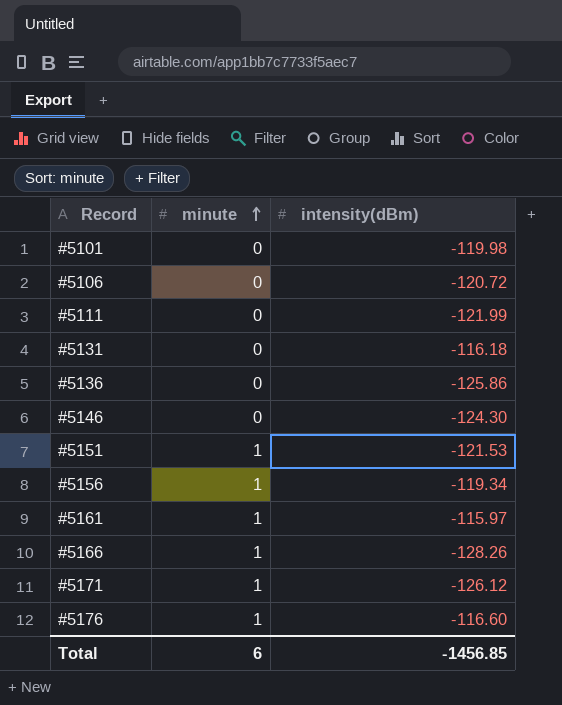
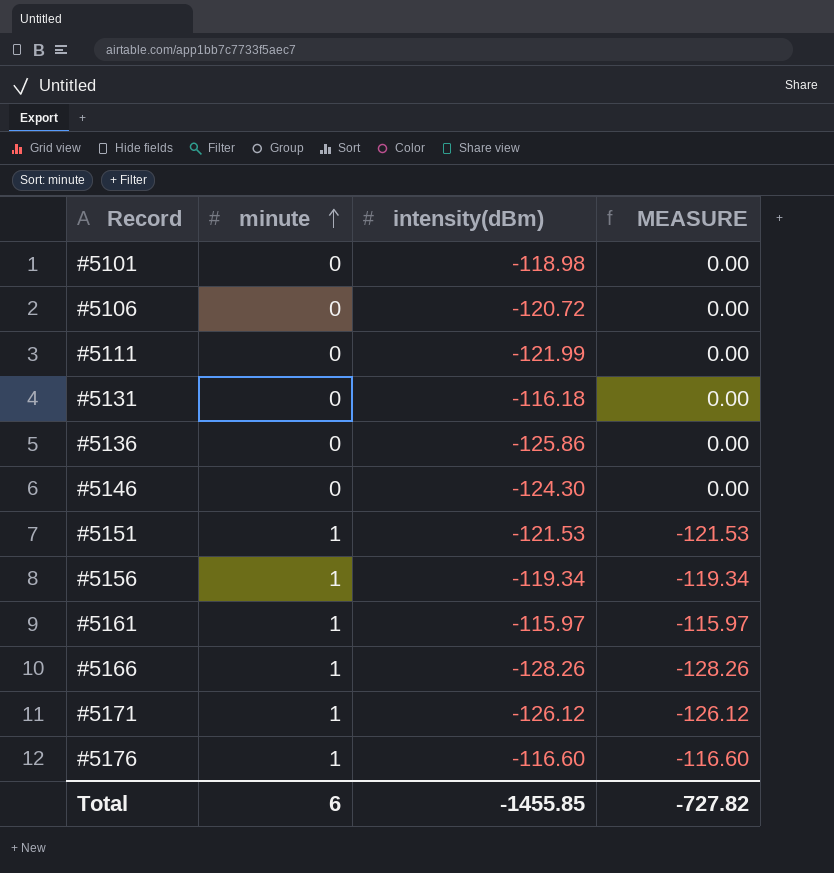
column MEASURE | formula: none -> [minute] * [intensity(dBm)]
#5101 | intensity(dBm): -119.98 -> -118.98
Total | intensity(dBm): -1456.85 -> -1455.85

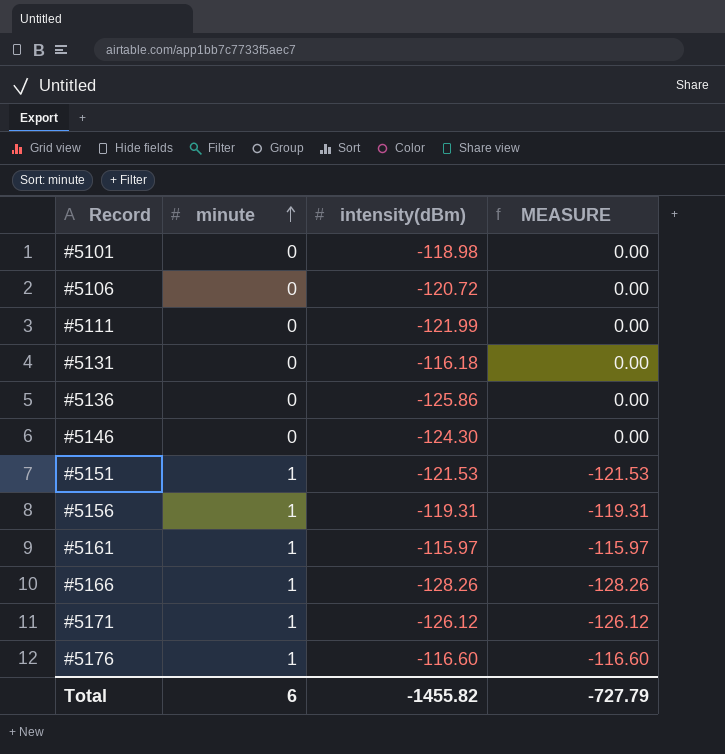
#5156 | intensity(dBm): -119.34 -> -119.31
#5156 | MEASURE: -119.34 -> -119.31
Total | intensity(dBm): -1455.85 -> -1455.82
Total | MEASURE: -727.82 -> -727.79

